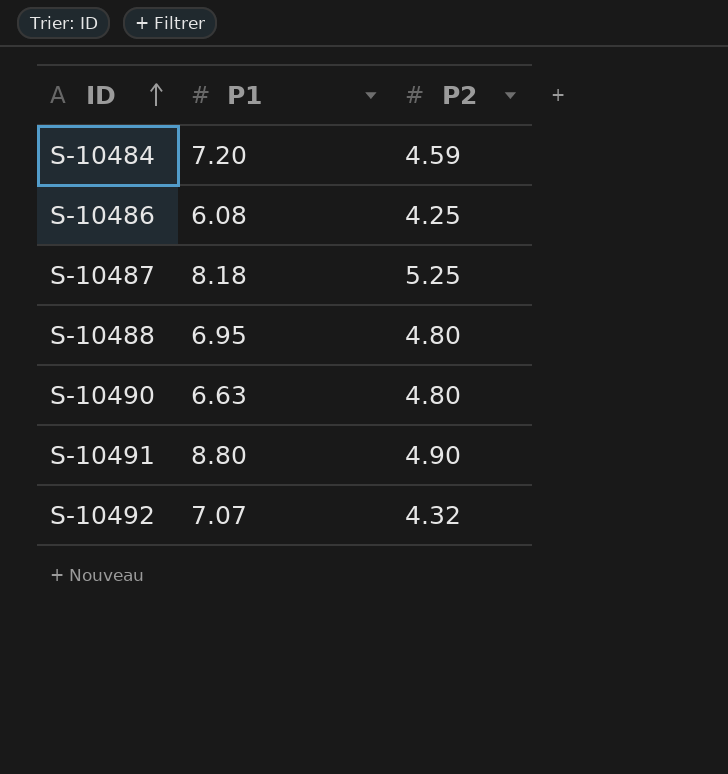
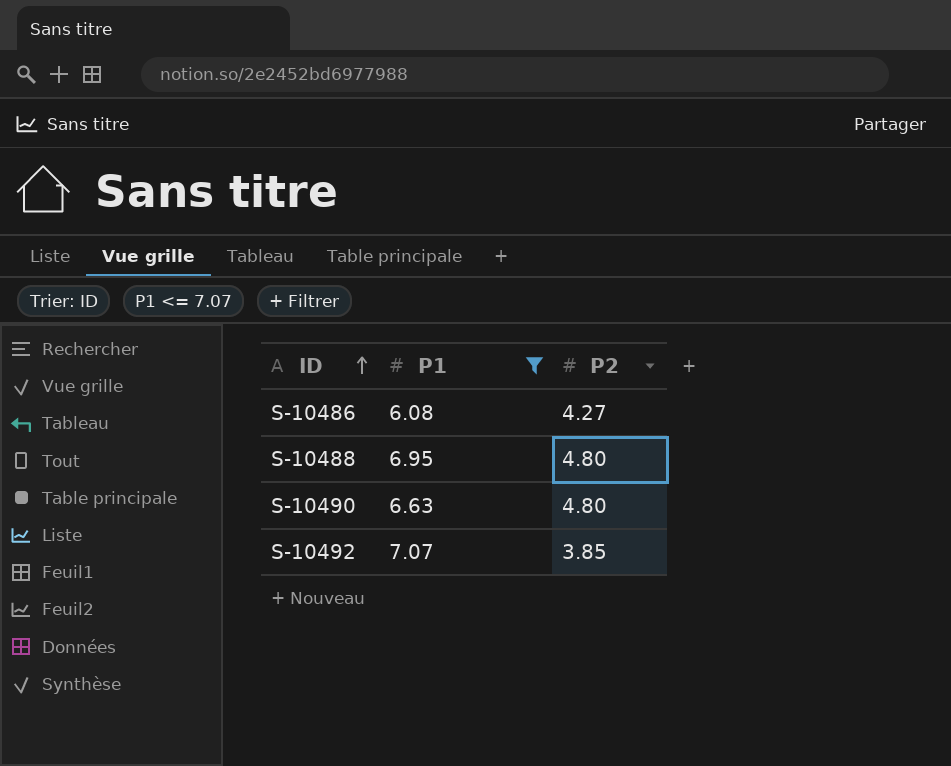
filter: none -> P1 <= 7.07
S-10486 | P2: 4.25 -> 4.27
S-10492 | P2: 4.32 -> 3.85

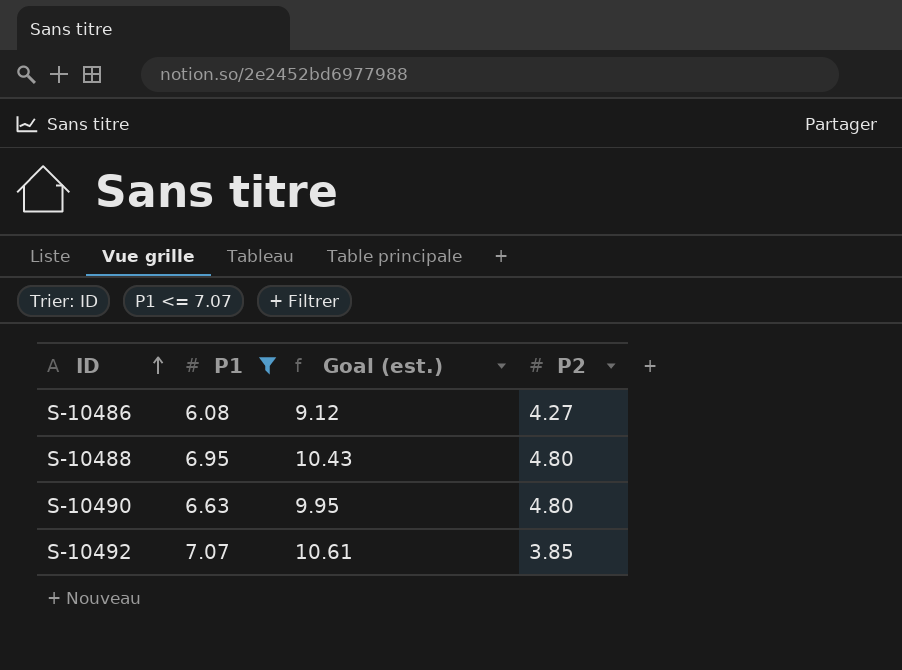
column Goal (est.) | formula: none -> [P1] * 1.5

